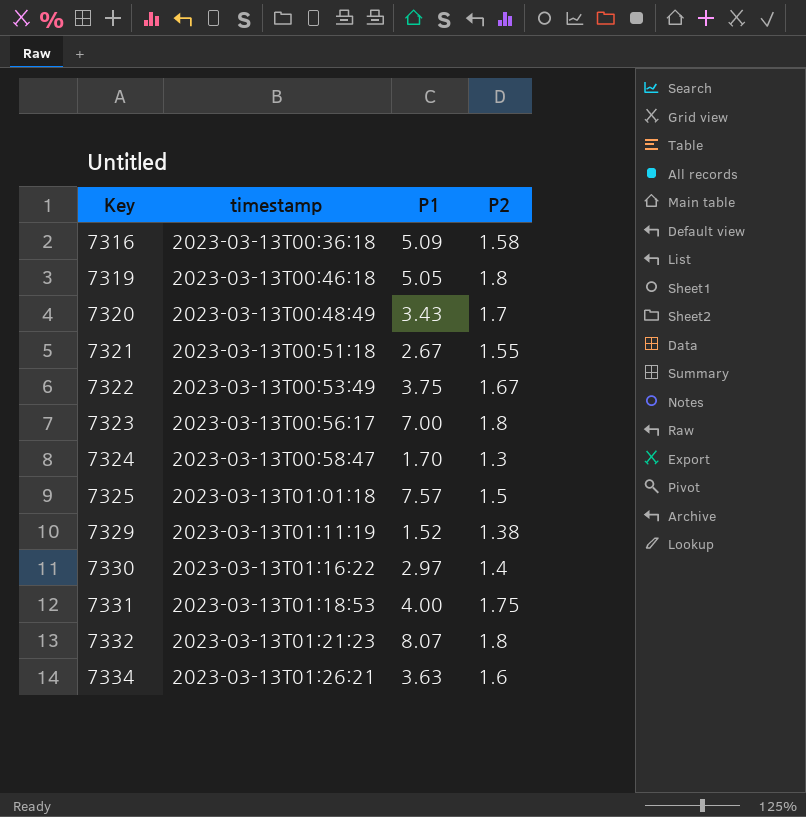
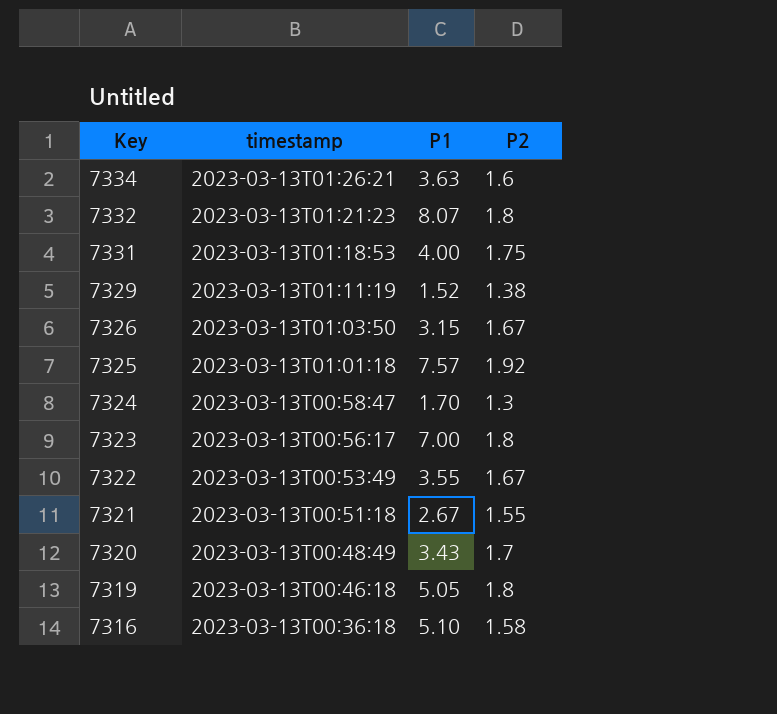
row order: Key ascending -> Key descending
row 7330: 2023-03-13T01:16:22 | 2.97 | 1.4 -> none
row 7326: none -> 2023-03-13T01:03:50 | 3.15 | 1.67
7325 | P2: 1.5 -> 1.92
7322 | P1: 3.75 -> 3.55
7316 | P1: 5.09 -> 5.10

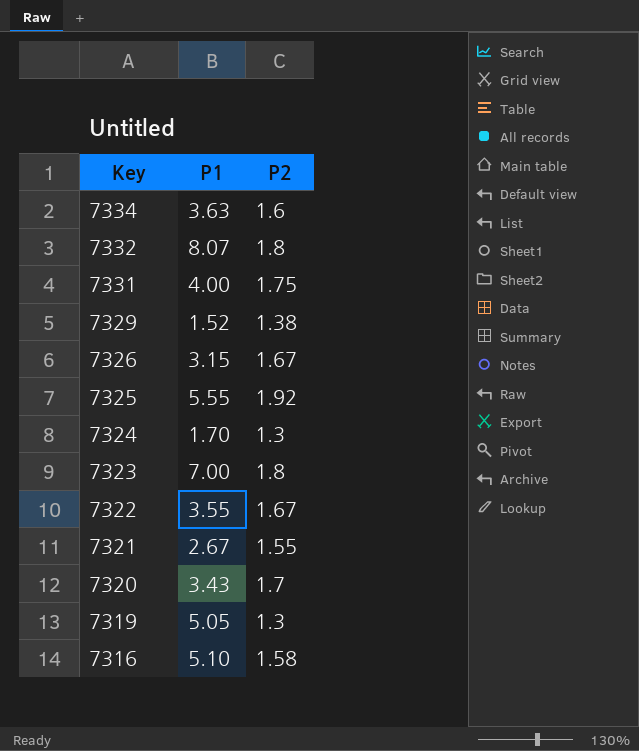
column timestamp | position: 2 -> none
7325 | P1: 7.57 -> 5.55
7319 | P2: 1.8 -> 1.3

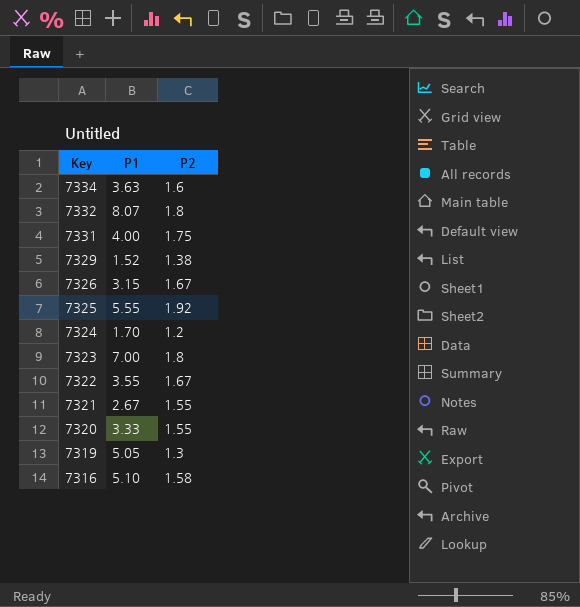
7324 | P2: 1.3 -> 1.2
7320 | P1: 3.43 -> 3.33
7320 | P2: 1.7 -> 1.55

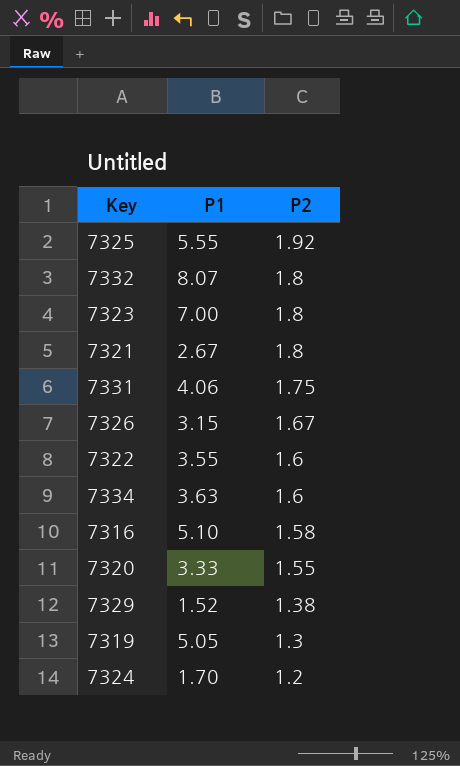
row order: Key descending -> P2 descending
7321 | P2: 1.55 -> 1.8
7331 | P1: 4.00 -> 4.06
7322 | P2: 1.67 -> 1.6

